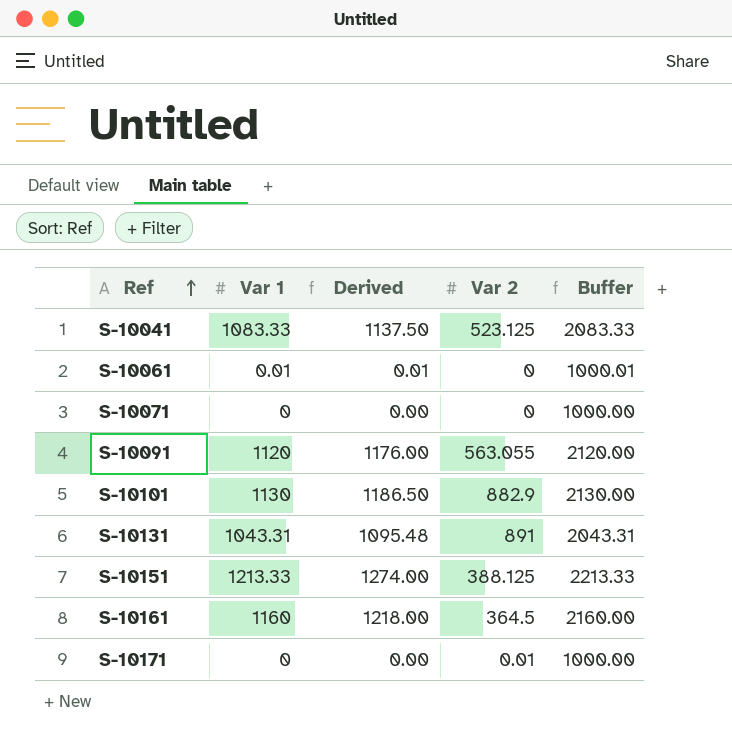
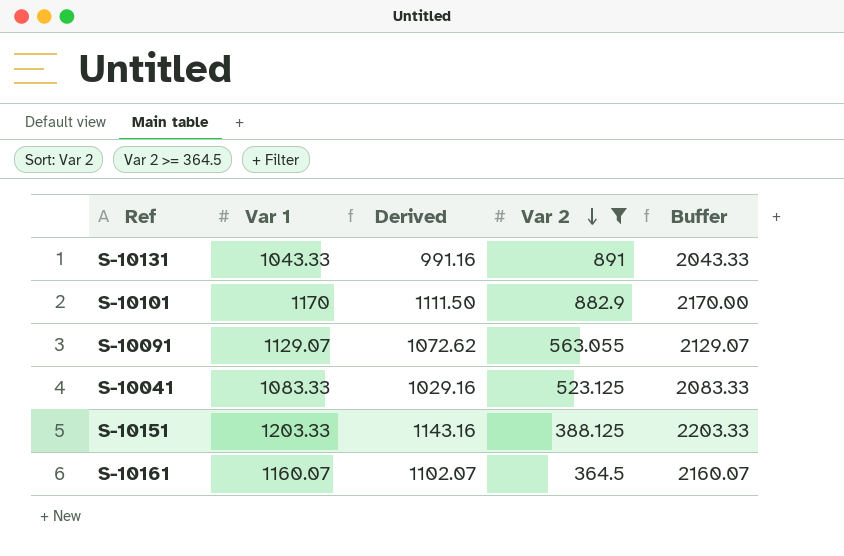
filter: none -> Var 2 >= 364.5
row order: Ref ascending -> Var 2 descending
column Derived | formula: [Var 1] * 1.05 -> [Var 1] * 0.95
S-10131 | Var 1: 1043.31 -> 1043.33
S-10131 | Buffer: 2043.31 -> 2043.33
S-10101 | Var 1: 1130 -> 1170
S-10101 | Buffer: 2130.00 -> 2170.00
S-10091 | Var 1: 1120 -> 1129.07
S-10091 | Buffer: 2120.00 -> 2129.07
S-10151 | Var 1: 1213.33 -> 1203.33
S-10151 | Buffer: 2213.33 -> 2203.33
S-10161 | Var 1: 1160 -> 1160.07
S-10161 | Buffer: 2160.00 -> 2160.07

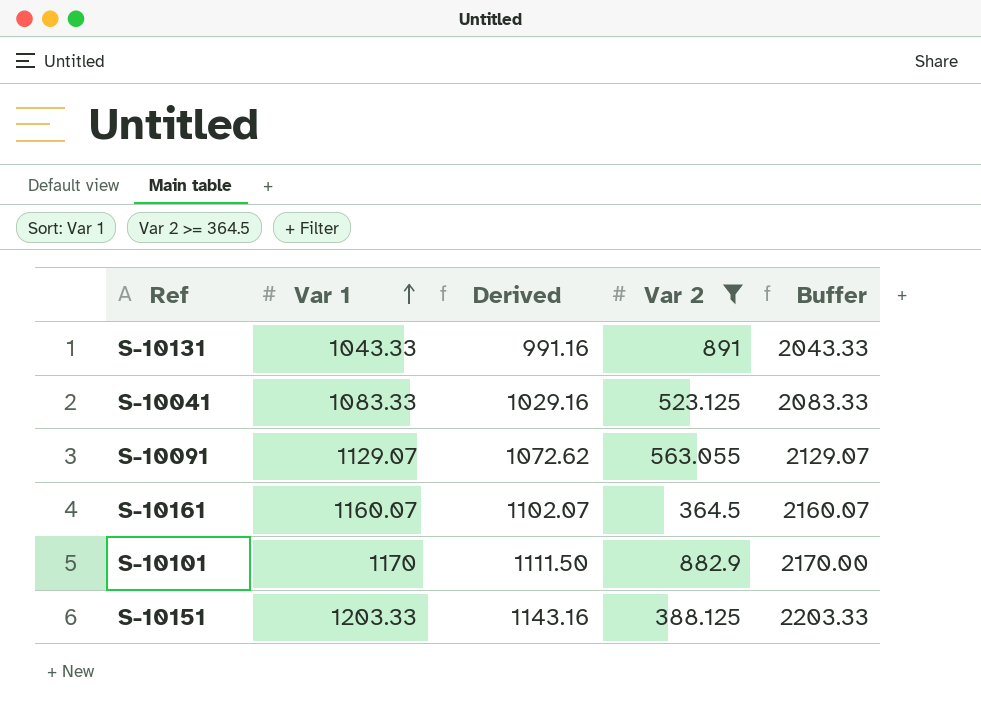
row order: Var 2 descending -> Var 1 ascending

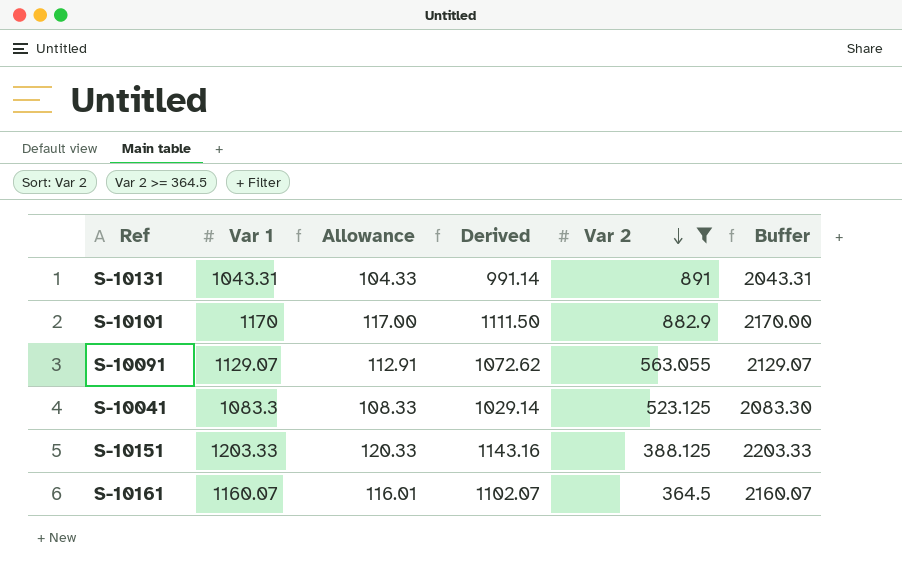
row order: Var 1 ascending -> Var 2 descending
column Allowance | formula: none -> [Var 1] * 0.1
S-10131 | Var 1: 1043.33 -> 1043.31
S-10131 | Derived: 991.16 -> 991.14
S-10131 | Buffer: 2043.33 -> 2043.31
S-10041 | Var 1: 1083.33 -> 1083.3
S-10041 | Derived: 1029.16 -> 1029.14
S-10041 | Buffer: 2083.33 -> 2083.30

